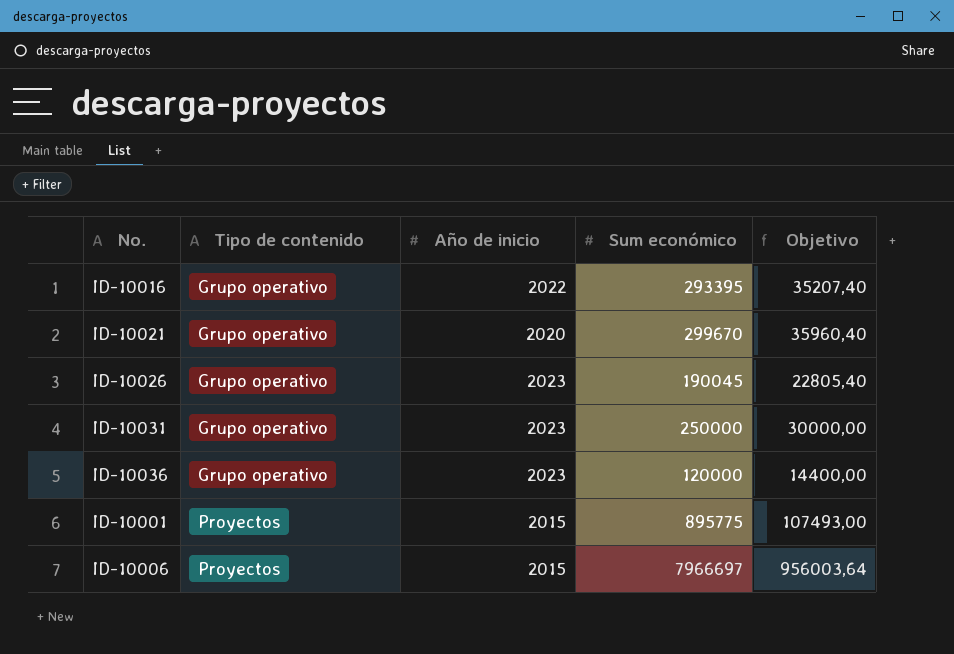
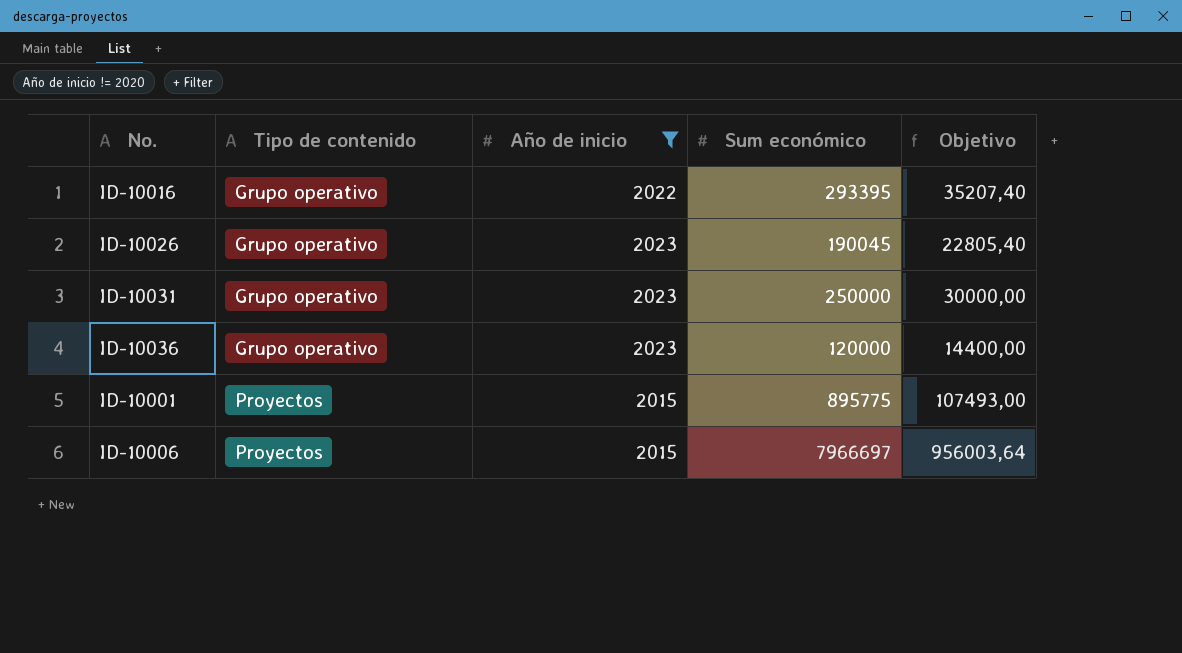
filter: none -> Año de inicio != 2020

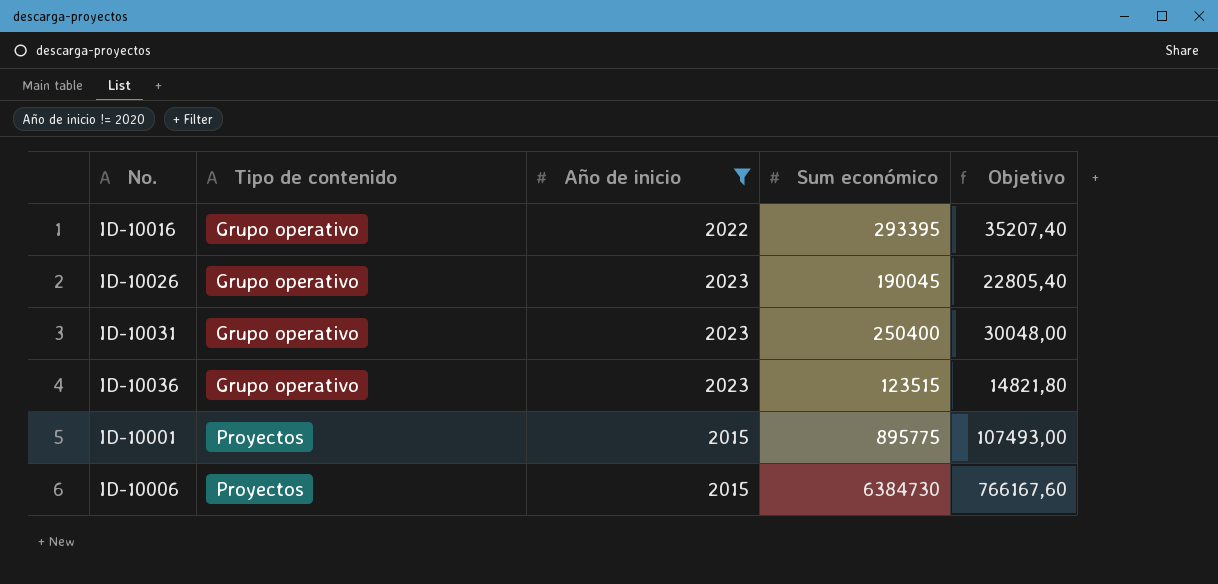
ID-10031 | Sum económico: 250000 -> 250400
ID-10031 | Objetivo: 30000,00 -> 30048,00
ID-10036 | Sum económico: 120000 -> 123515
ID-10036 | Objetivo: 14400,00 -> 14821,80
ID-10006 | Sum económico: 7966697 -> 6384730
ID-10006 | Objetivo: 956003,64 -> 766167,60

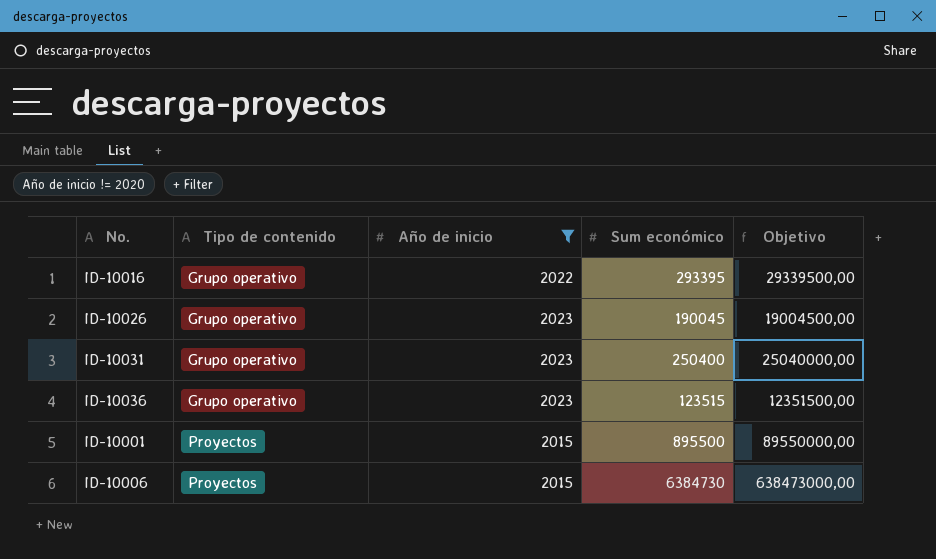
column Objetivo | formula: [Sum económico] * 0,12 -> [Sum económico] * 100
ID-10001 | Sum económico: 895775 -> 895500

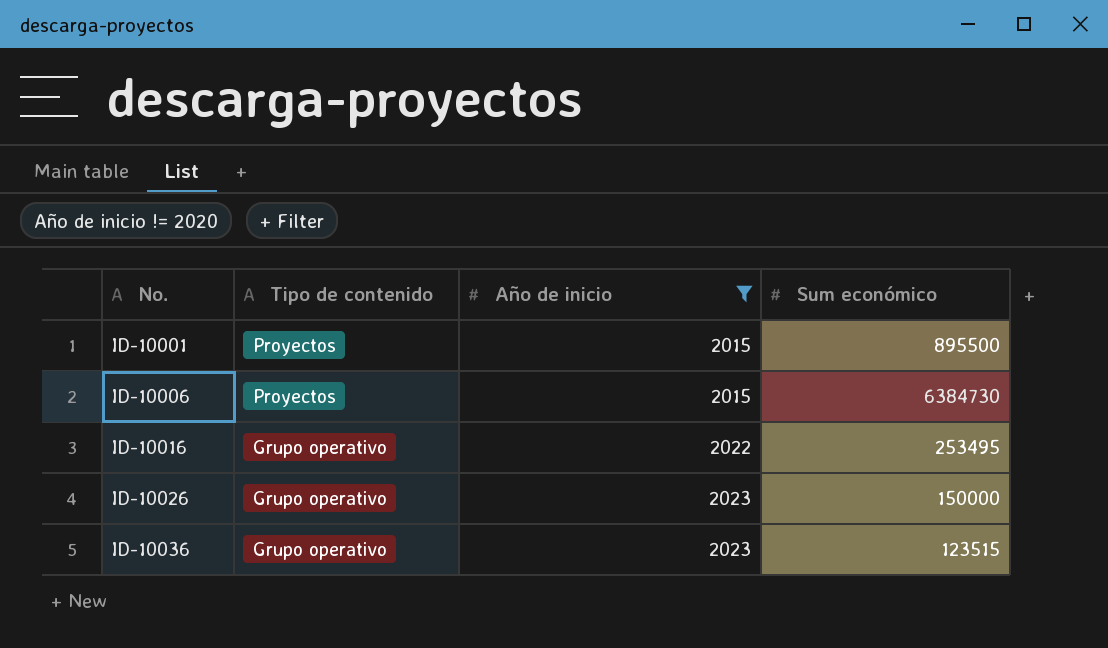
row order: Tipo de contenido ascending -> No. ascending
column Objetivo | formula: [Sum económico] * 100 -> none
row ID-10031: Grupo operativo | 2023 | 250400 | 25040000,00 -> none
ID-10016 | Sum económico: 293395 -> 253495
ID-10026 | Sum económico: 190045 -> 150000

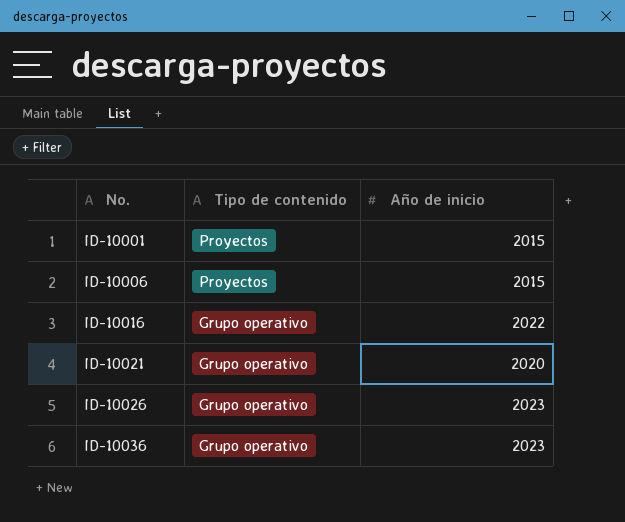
filter: Año de inicio != 2020 -> none
column Sum económico | position: 4 -> none

